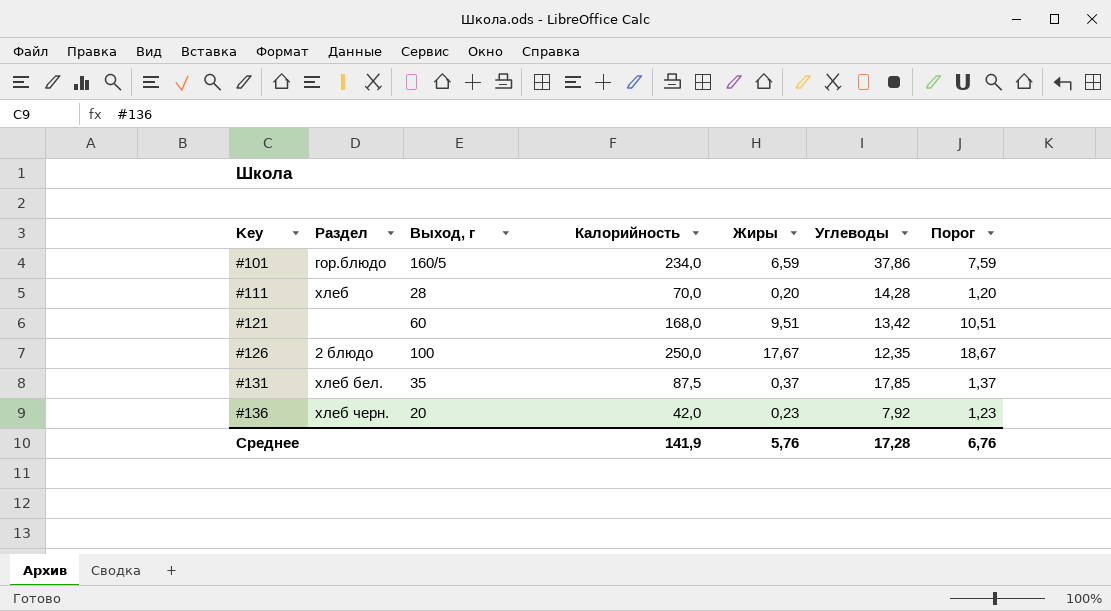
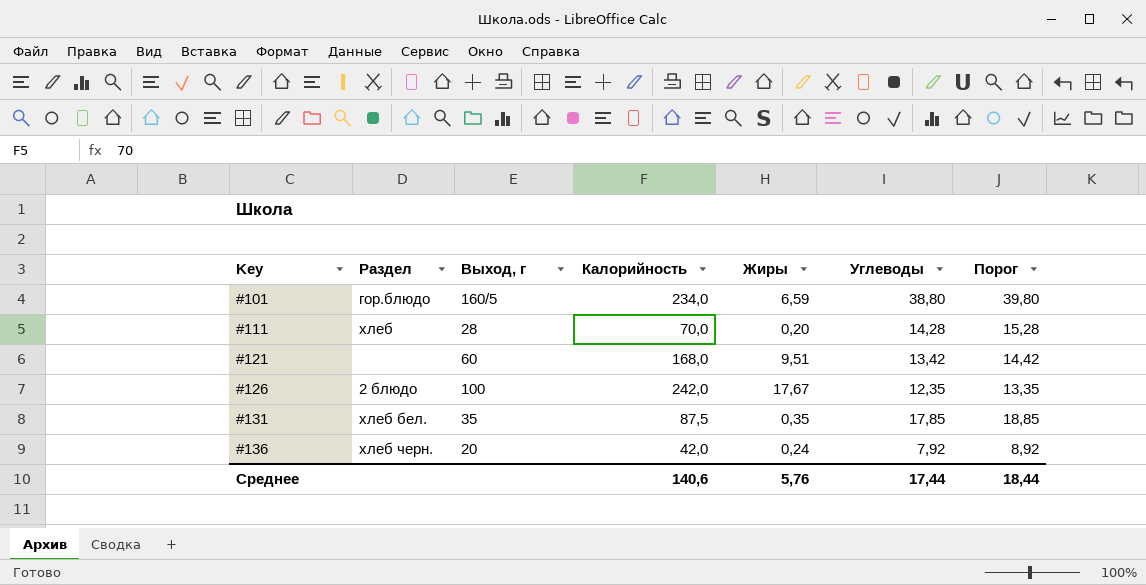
column Порог | formula: [Жиры] + 1 -> [Углеводы] + 1
#101 | Углеводы: 37,86 -> 38,80
#126 | Калорийность: 250,0 -> 242,0
#131 | Жиры: 0,37 -> 0,35
#136 | Жиры: 0,23 -> 0,24
Среднее | Калорийность: 141,9 -> 140,6
Среднее | Углеводы: 17,28 -> 17,44
Среднее | Порог: 6,76 -> 18,44

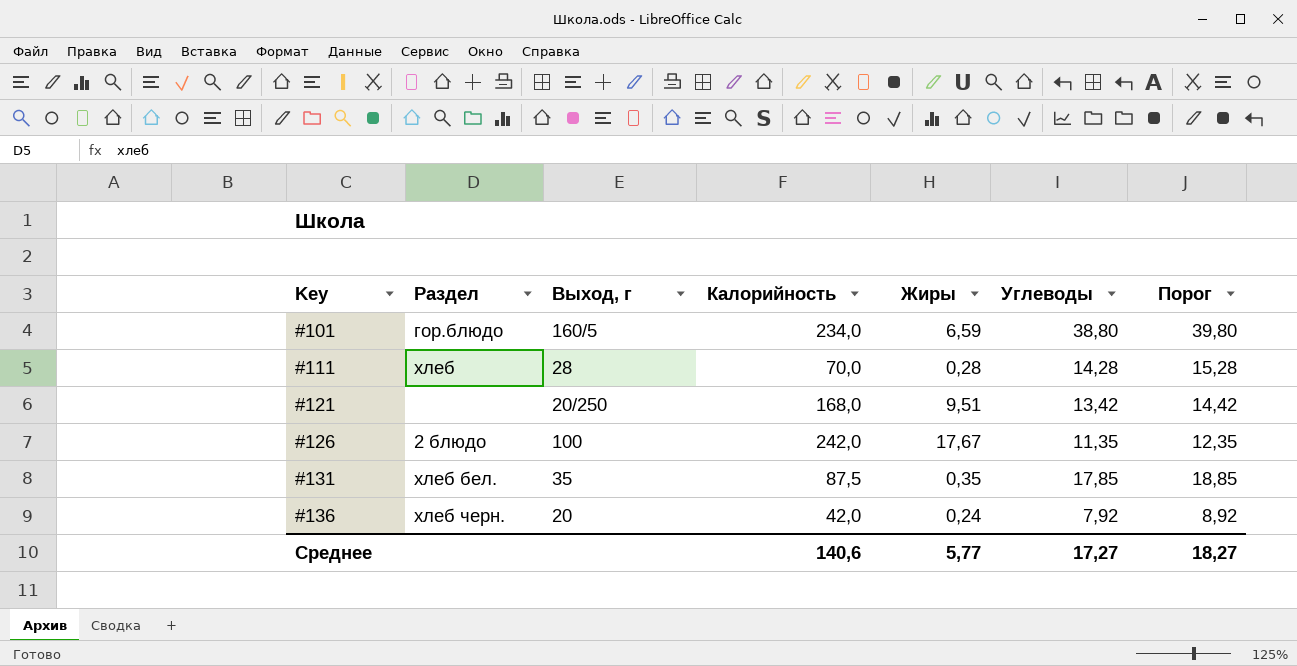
#111 | Жиры: 0,20 -> 0,28
#121 | Выход, г: 60 -> 20/250
#126 | Углеводы: 12,35 -> 11,35
#126 | Порог: 13,35 -> 12,35
Среднее | Жиры: 5,76 -> 5,77
Среднее | Углеводы: 17,44 -> 17,27
Среднее | Порог: 18,44 -> 18,27

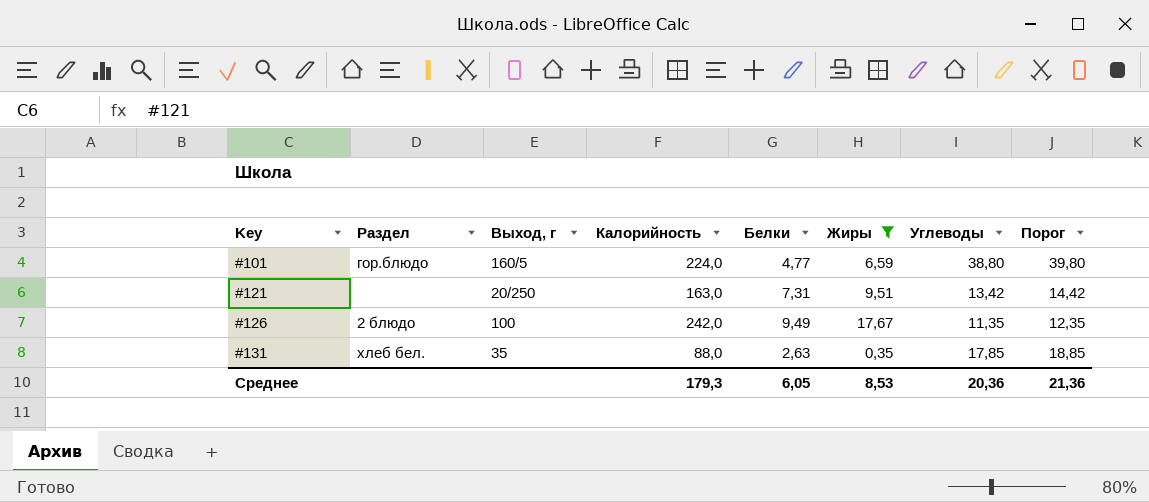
filter: none -> Жиры >= 0,35
column Белки | position: none -> 5
#101 | Калорийность: 234,0 -> 224,0
#121 | Калорийность: 168,0 -> 163,0
#131 | Калорийность: 87,5 -> 88,0
Среднее | Калорийность: 140,6 -> 179,3
Среднее | Жиры: 5,77 -> 8,53
Среднее | Углеводы: 17,27 -> 20,36
Среднее | Порог: 18,27 -> 21,36

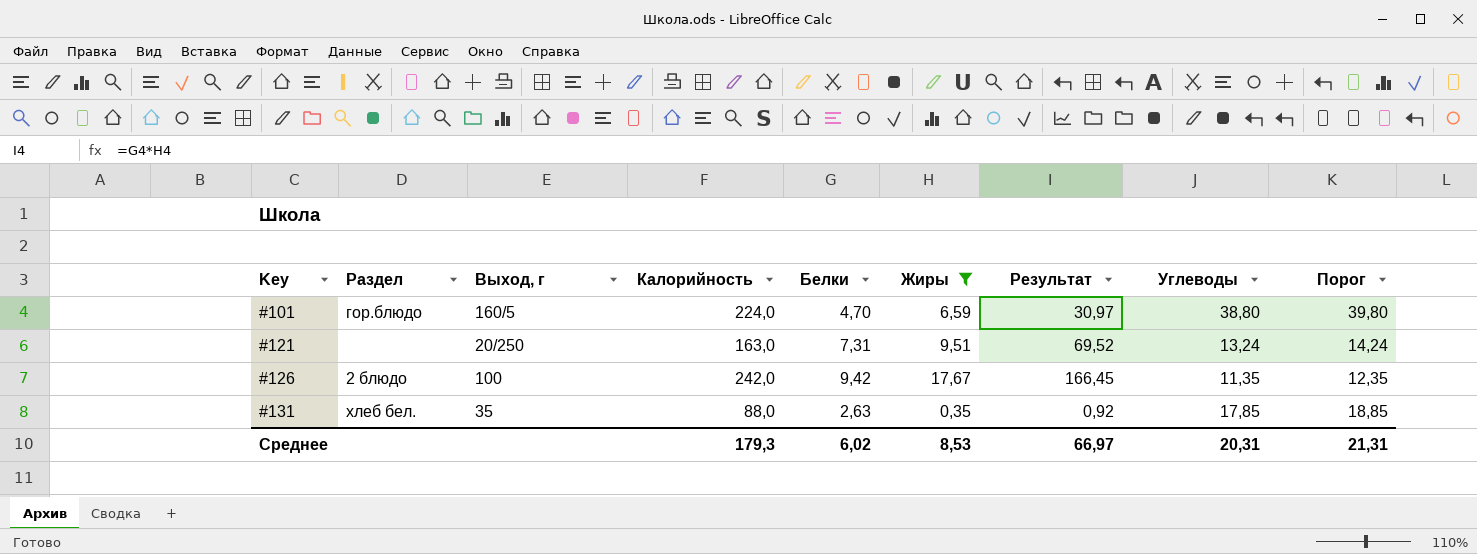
column Результат | formula: none -> [Белки] * [Жиры]
#101 | Белки: 4,77 -> 4,70
#121 | Углеводы: 13,42 -> 13,24
#121 | Порог: 14,42 -> 14,24
#126 | Белки: 9,49 -> 9,42
Среднее | Белки: 6,05 -> 6,02
Среднее | Углеводы: 20,36 -> 20,31
Среднее | Порог: 21,36 -> 21,31

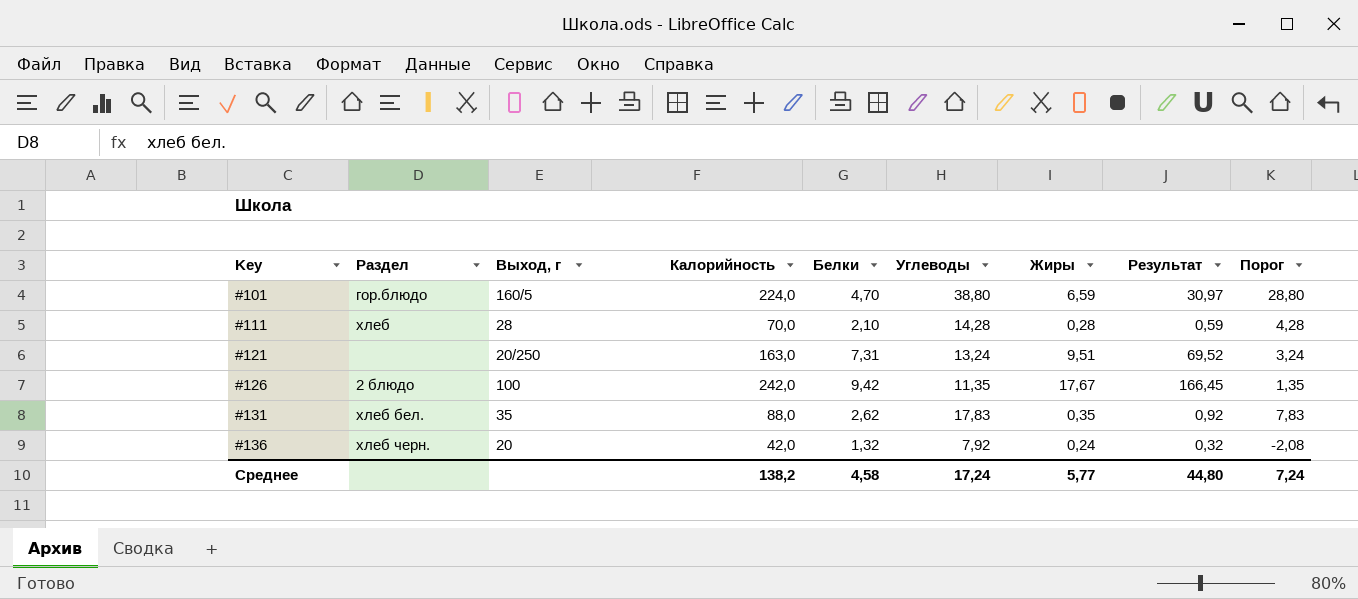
filter: Жиры >= 0,35 -> none
column Углеводы | position: 8 -> 6
column Порог | formula: [Углеводы] + 1 -> [Углеводы] - 10
#131 | Белки: 2,63 -> 2,62
#131 | Углеводы: 17,85 -> 17,83
Среднее | Калорийность: 179,3 -> 138,2
Среднее | Белки: 6,02 -> 4,58
Среднее | Углеводы: 20,31 -> 17,24
Среднее | Жиры: 8,53 -> 5,77
Среднее | Результат: 66,97 -> 44,80
Среднее | Порог: 21,31 -> 7,24

